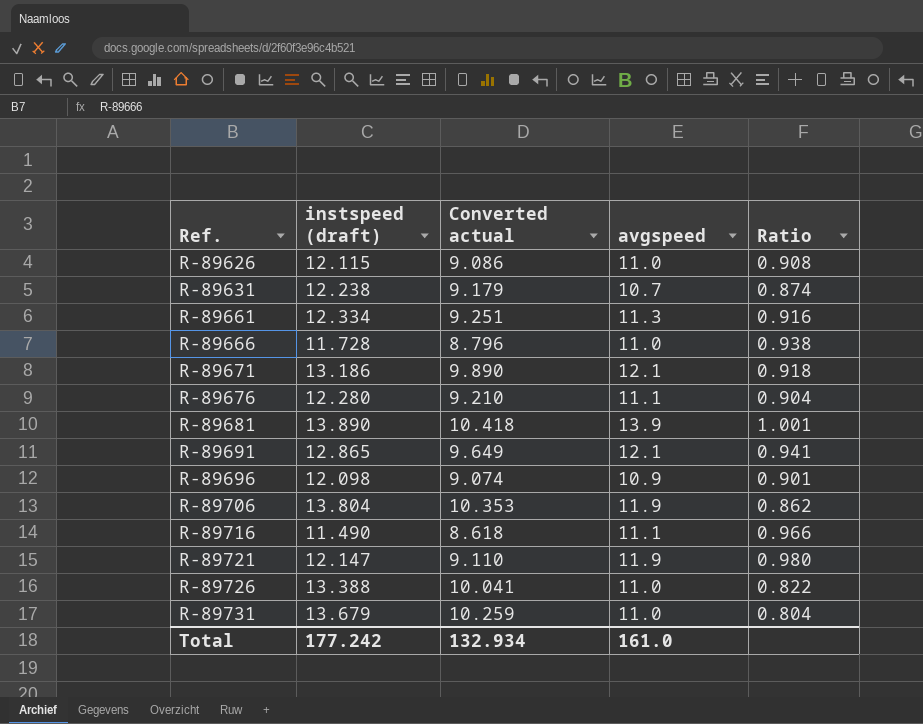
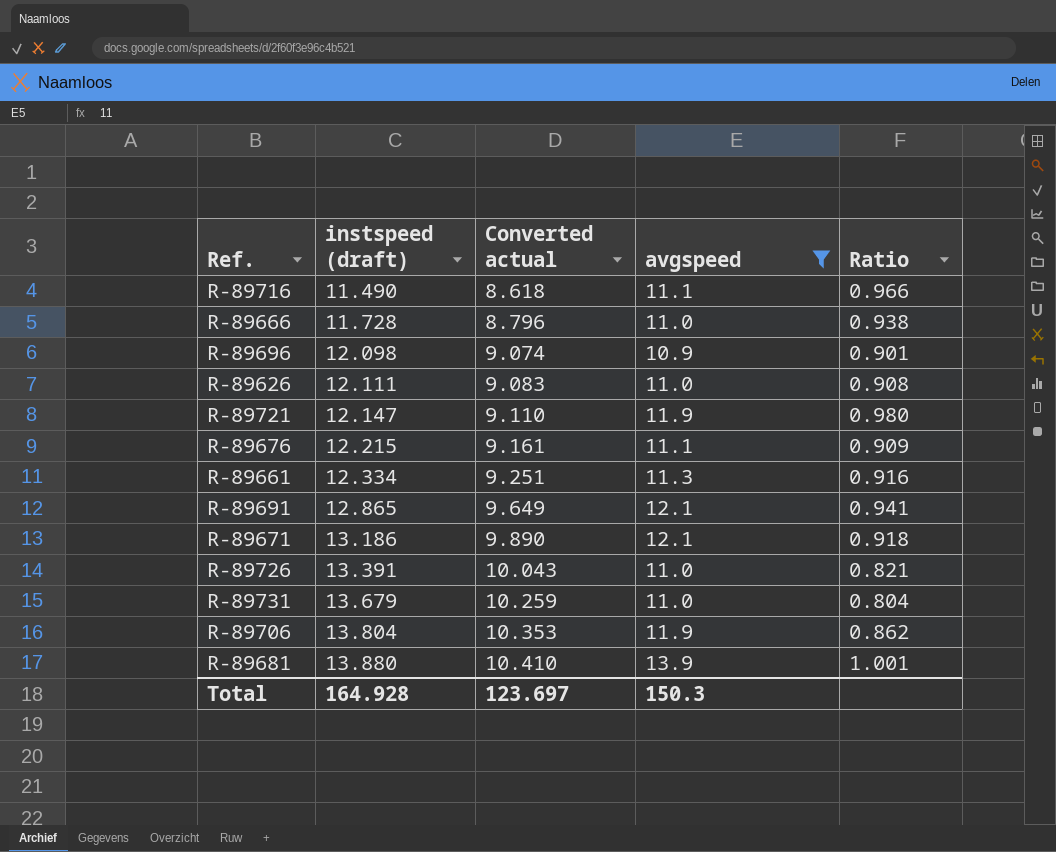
filter: none -> avgspeed != 10.7
row order: Ref. ascending -> instspeed (draft) ascending
R-89626 | instspeed (draft): 12.115 -> 12.111
R-89626 | Converted actual: 9.086 -> 9.083
R-89676 | instspeed (draft): 12.280 -> 12.215
R-89676 | Converted actual: 9.210 -> 9.161
R-89676 | Ratio: 0.904 -> 0.909
R-89726 | instspeed (draft): 13.388 -> 13.391
R-89726 | Converted actual: 10.041 -> 10.043
R-89726 | Ratio: 0.822 -> 0.821
R-89681 | instspeed (draft): 13.890 -> 13.880
R-89681 | Converted actual: 10.418 -> 10.410
Total | instspeed (draft): 177.242 -> 164.928
Total | Converted actual: 132.934 -> 123.697
Total | avgspeed: 161.0 -> 150.3

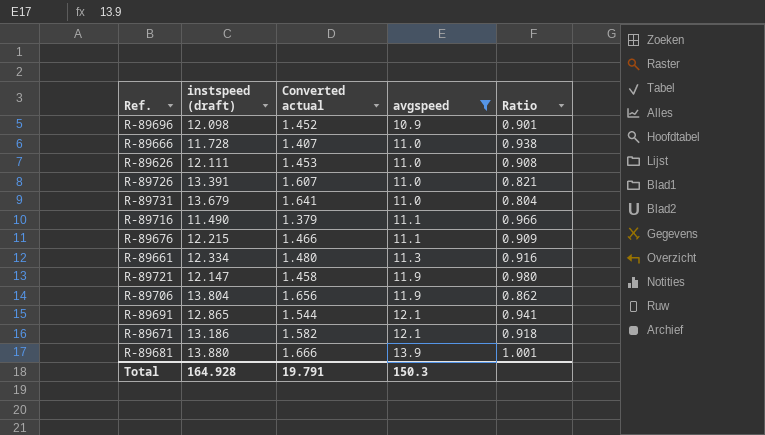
row order: instspeed (draft) ascending -> avgspeed ascending
column Converted actual | formula: [instspeed (draft)] * 0.75 -> [instspeed (draft)] * 0.12
Total | Converted actual: 123.697 -> 19.791

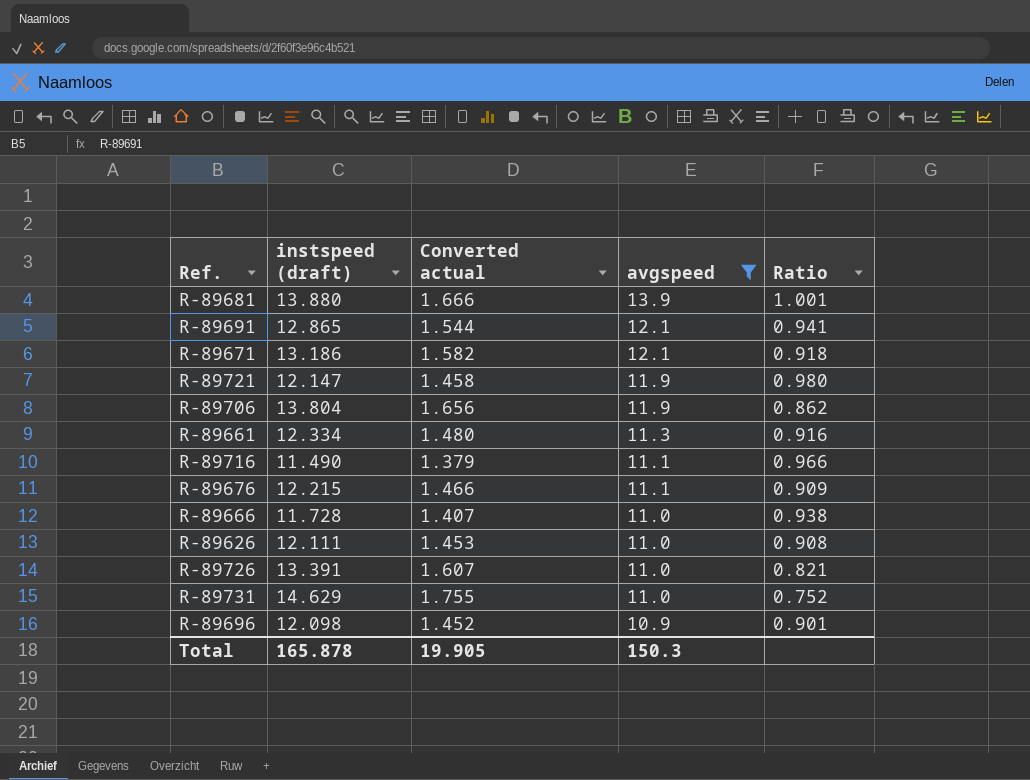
row order: avgspeed ascending -> avgspeed descending
R-89731 | instspeed (draft): 13.679 -> 14.629
R-89731 | Converted actual: 1.641 -> 1.755
R-89731 | Ratio: 0.804 -> 0.752
Total | instspeed (draft): 164.928 -> 165.878
Total | Converted actual: 19.791 -> 19.905

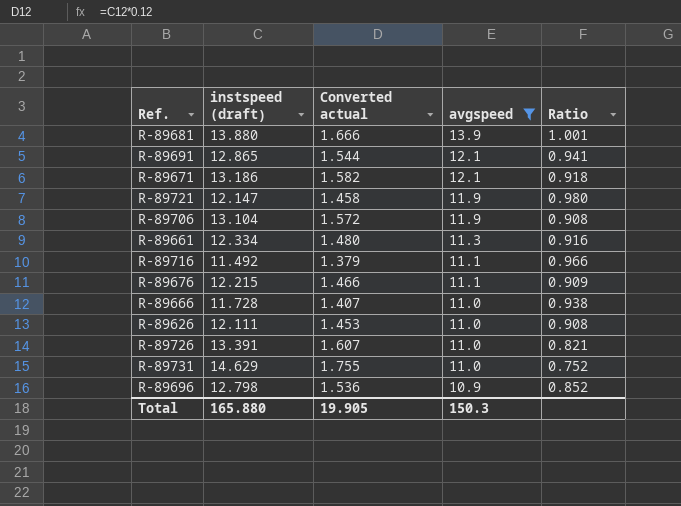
R-89706 | instspeed (draft): 13.804 -> 13.104
R-89706 | Converted actual: 1.656 -> 1.572
R-89706 | Ratio: 0.862 -> 0.908
R-89716 | instspeed (draft): 11.490 -> 11.492
R-89696 | instspeed (draft): 12.098 -> 12.798
R-89696 | Converted actual: 1.452 -> 1.536
R-89696 | Ratio: 0.901 -> 0.852
Total | instspeed (draft): 165.878 -> 165.880

